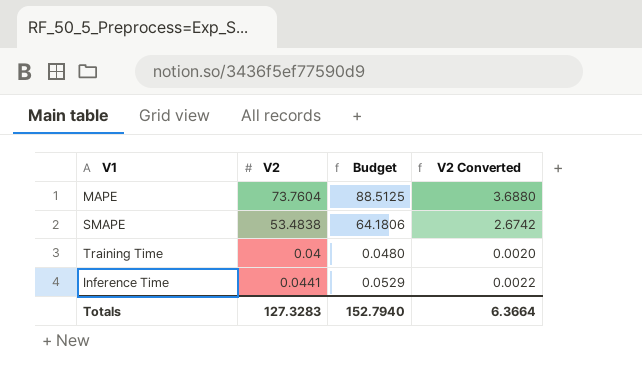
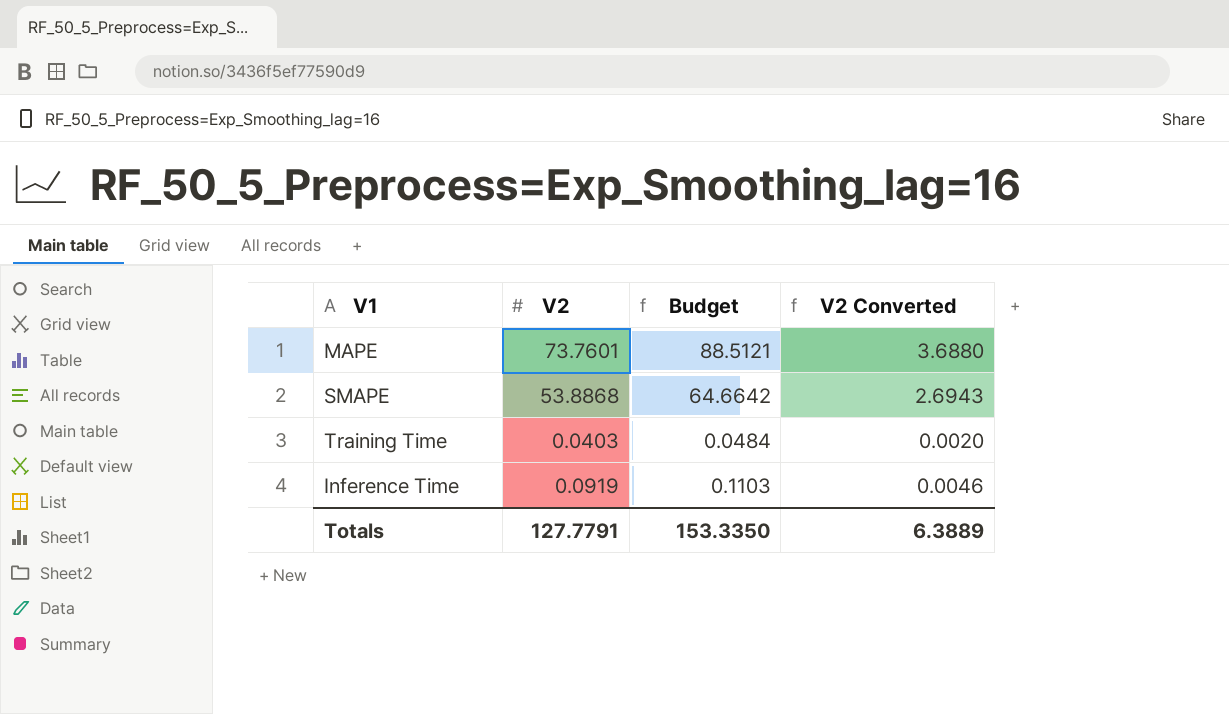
MAPE | V2: 73.7604 -> 73.7601
MAPE | Budget: 88.5125 -> 88.5121
SMAPE | V2: 53.4838 -> 53.8868
SMAPE | Budget: 64.1806 -> 64.6642
SMAPE | V2 Converted: 2.6742 -> 2.6943
Training Time | V2: 0.04 -> 0.0403
Training Time | Budget: 0.0480 -> 0.0484
Inference Time | V2: 0.0441 -> 0.0919
Inference Time | Budget: 0.0529 -> 0.1103
Inference Time | V2 Converted: 0.0022 -> 0.0046
Totals | V2: 127.3283 -> 127.7791
Totals | Budget: 152.7940 -> 153.3350
Totals | V2 Converted: 6.3664 -> 6.3889

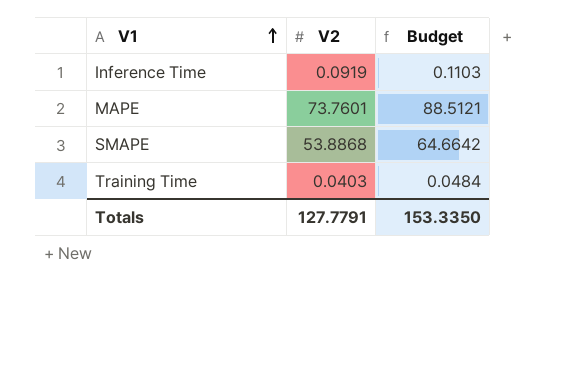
row order: none -> V1 ascending
column V2 Converted | formula: [V2] * 0.05 -> none

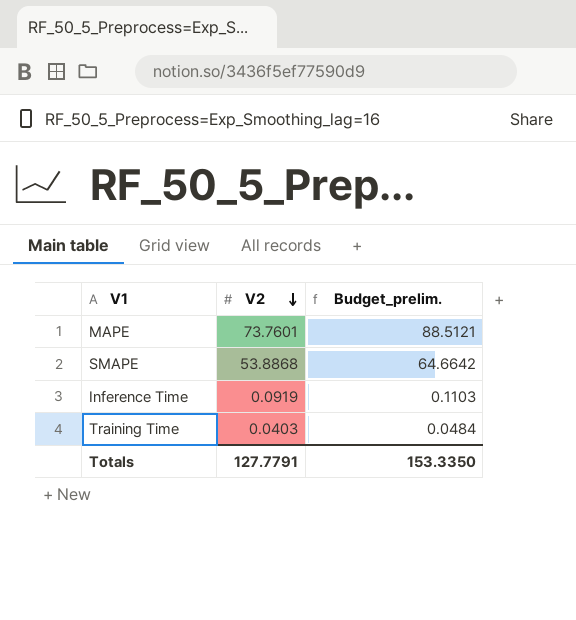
row order: V1 ascending -> V2 descending
column name: Budget -> Budget_prelim.

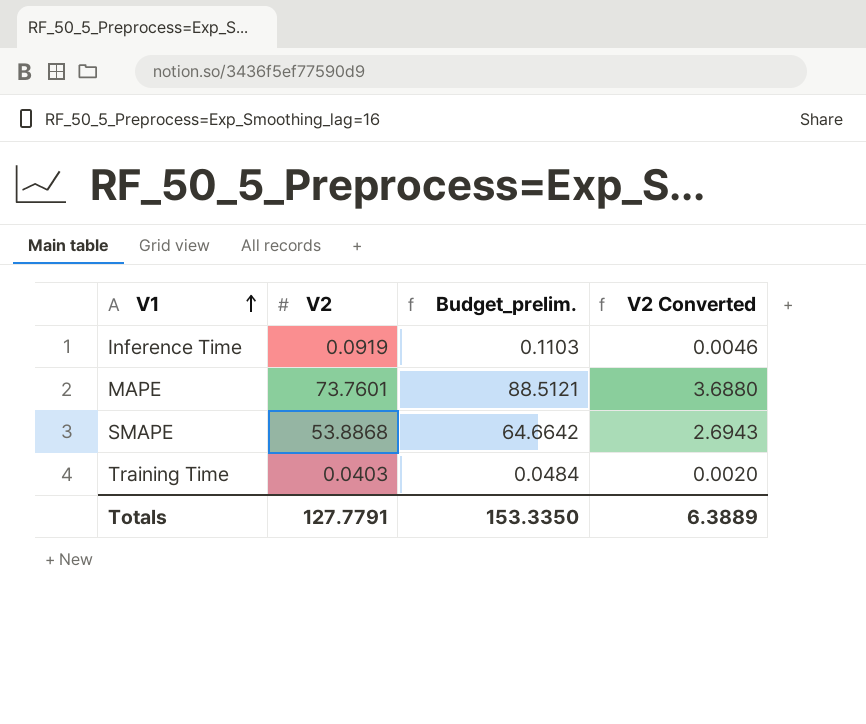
row order: V2 descending -> V1 ascending
column V2 Converted | formula: none -> [V2] * 0.05

